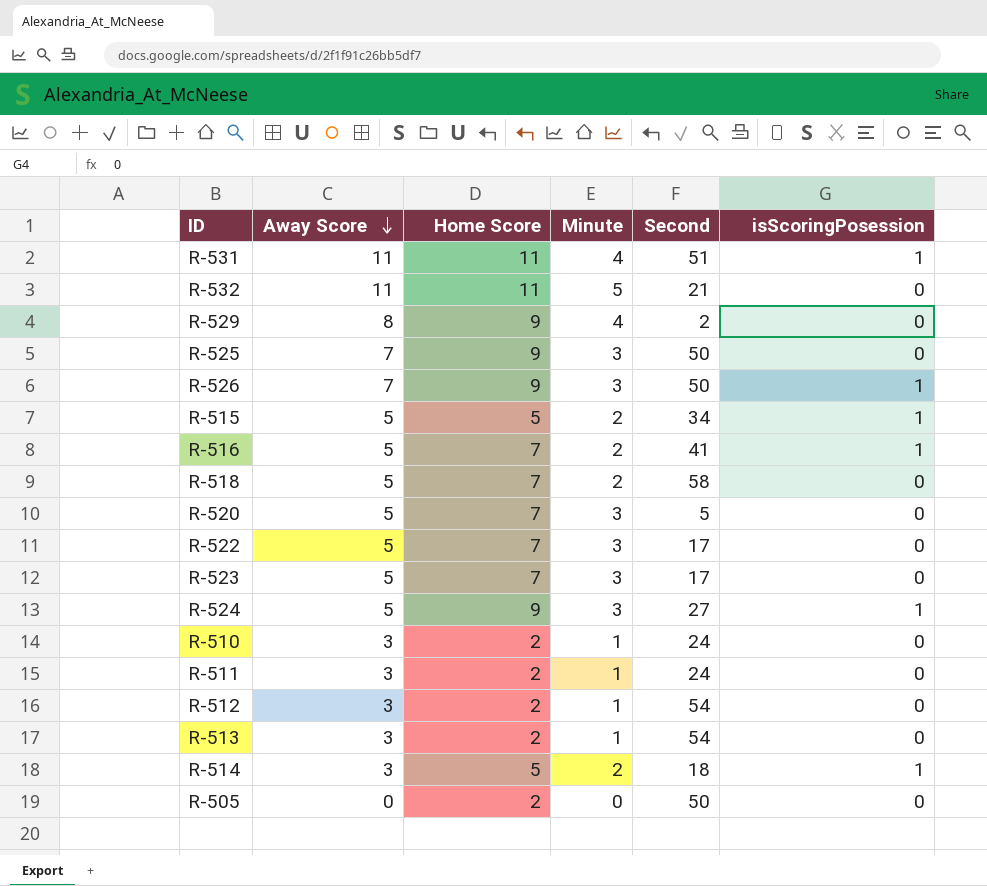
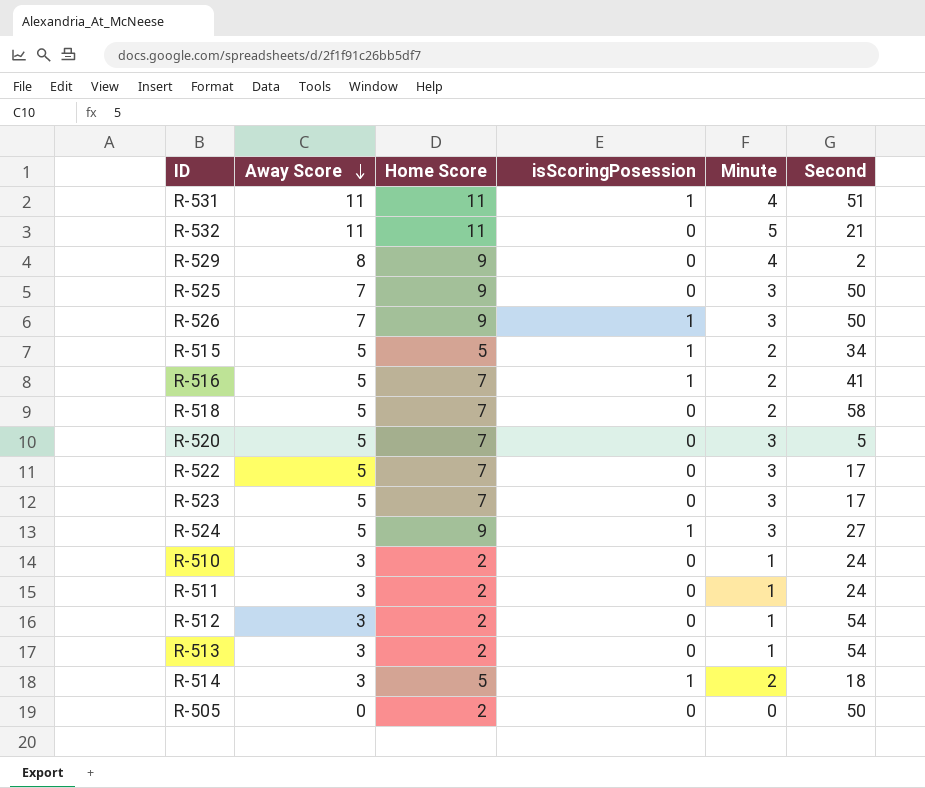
column isScoringPosession | position: 6 -> 4

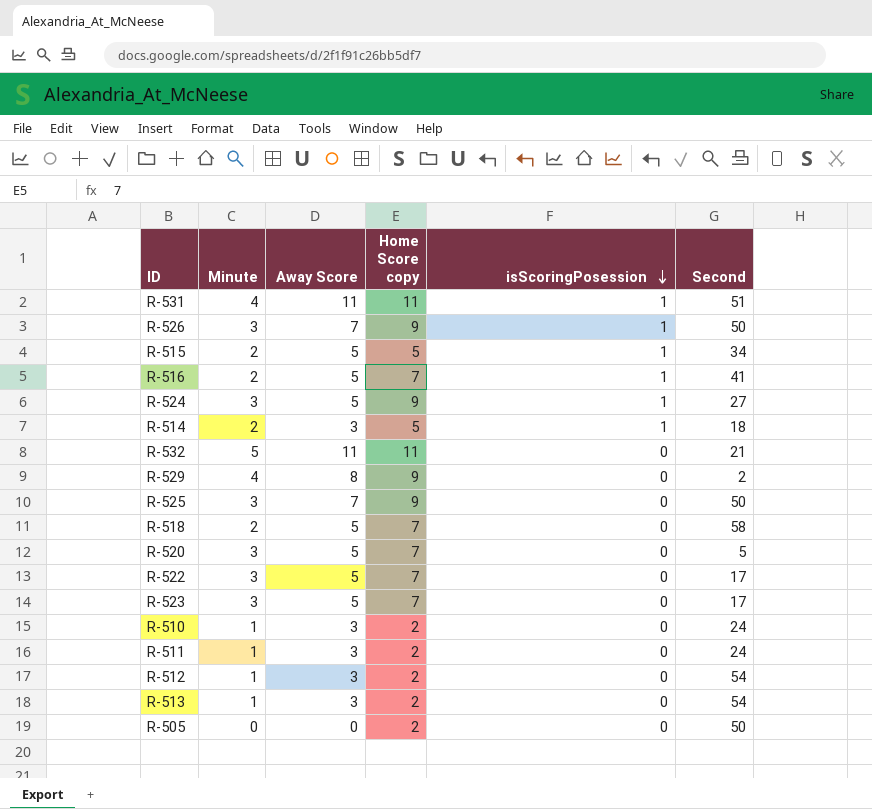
row order: Away Score descending -> isScoringPosession descending
column Minute | position: 5 -> 2
column name: Home Score -> Home Score copy

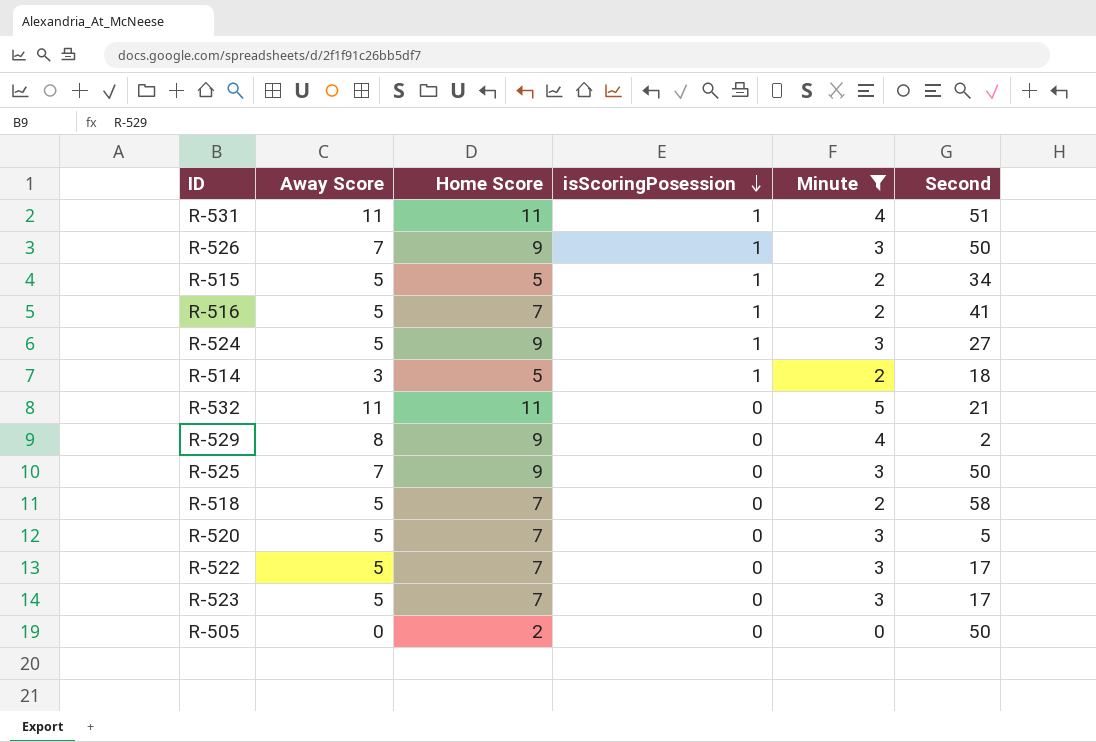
filter: none -> Minute != 1
column name: Home Score copy -> Home Score
column Minute | position: 2 -> 5

